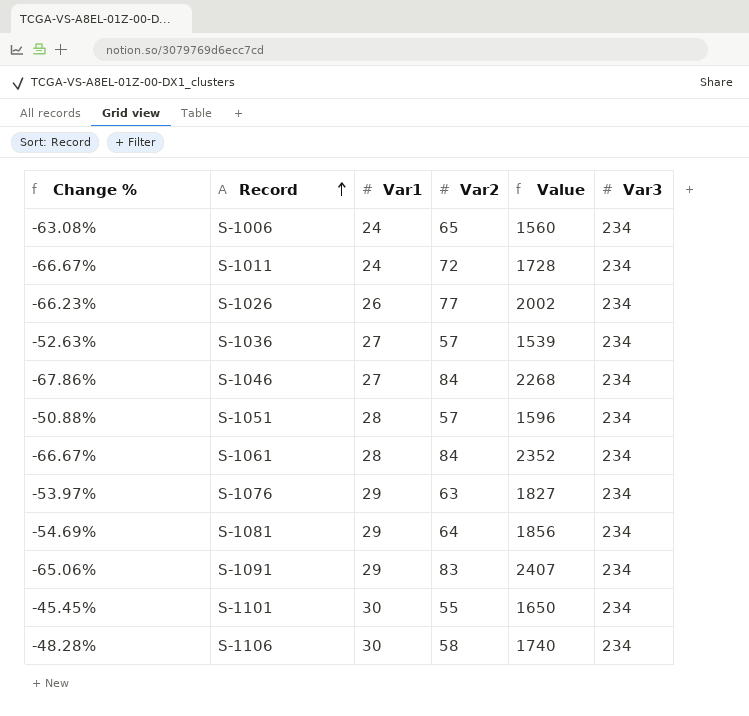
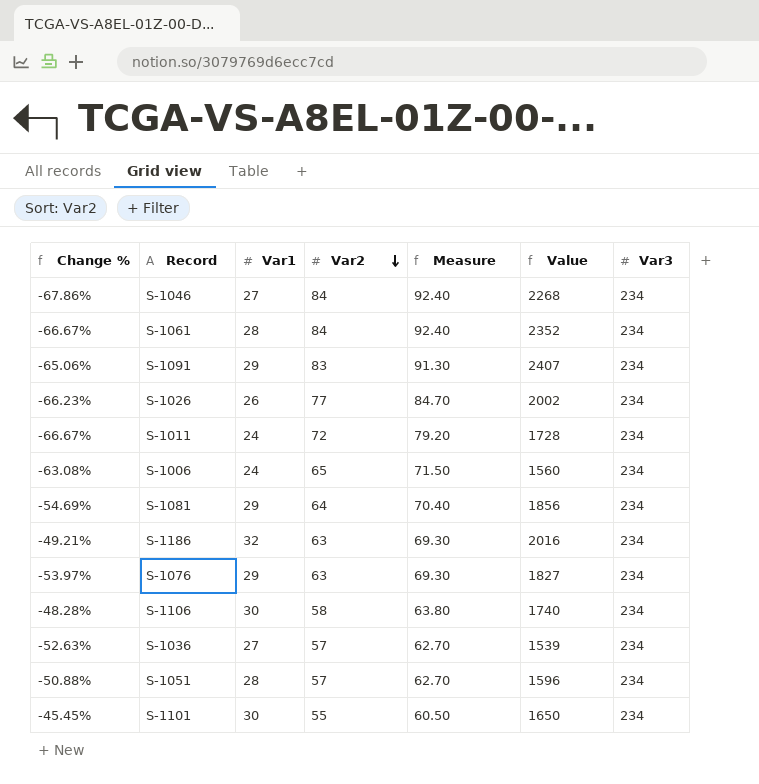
row order: Record ascending -> Var2 descending
column Measure | formula: none -> [Var2] * 1.1
row S-1186: none -> -49.21% | 32 | 63 | 69.30 | 2016 | 234

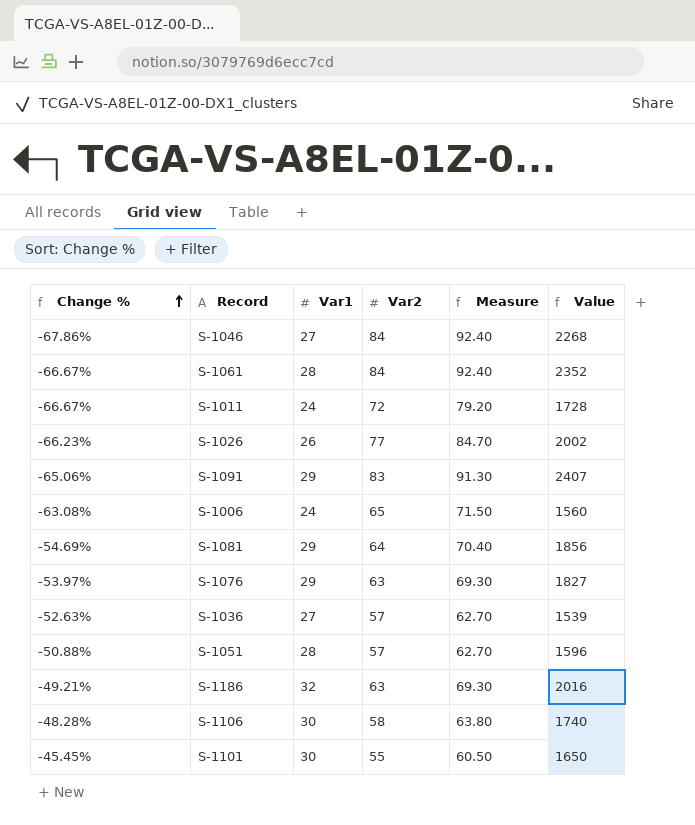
row order: Var2 descending -> Change % ascending
column Var3 | position: 7 -> none

